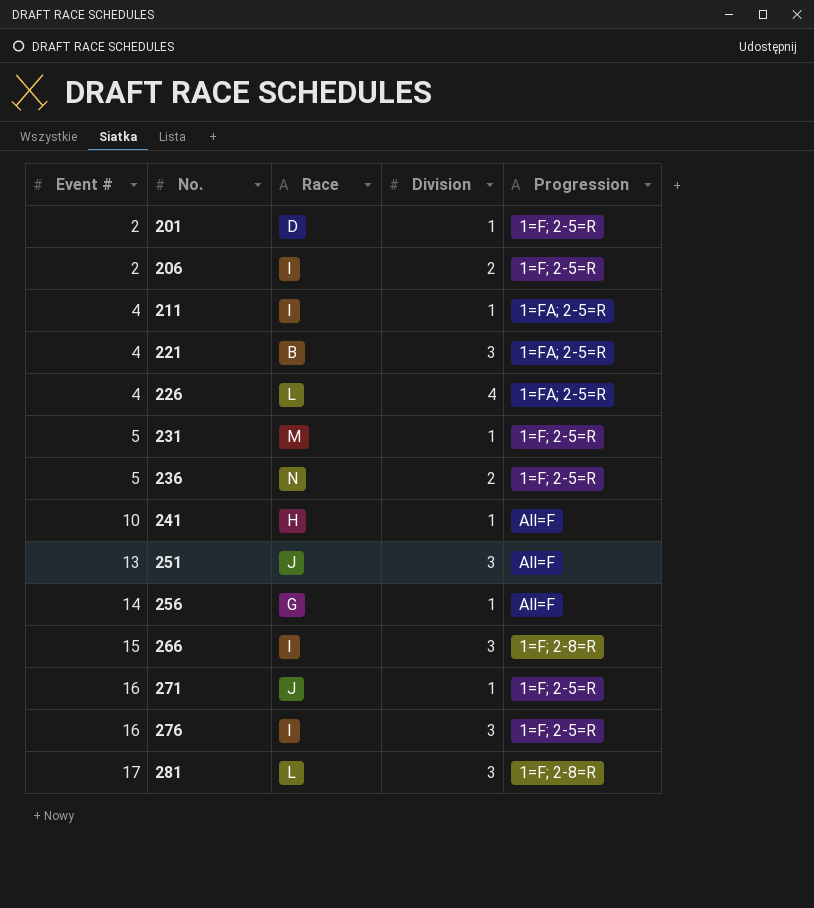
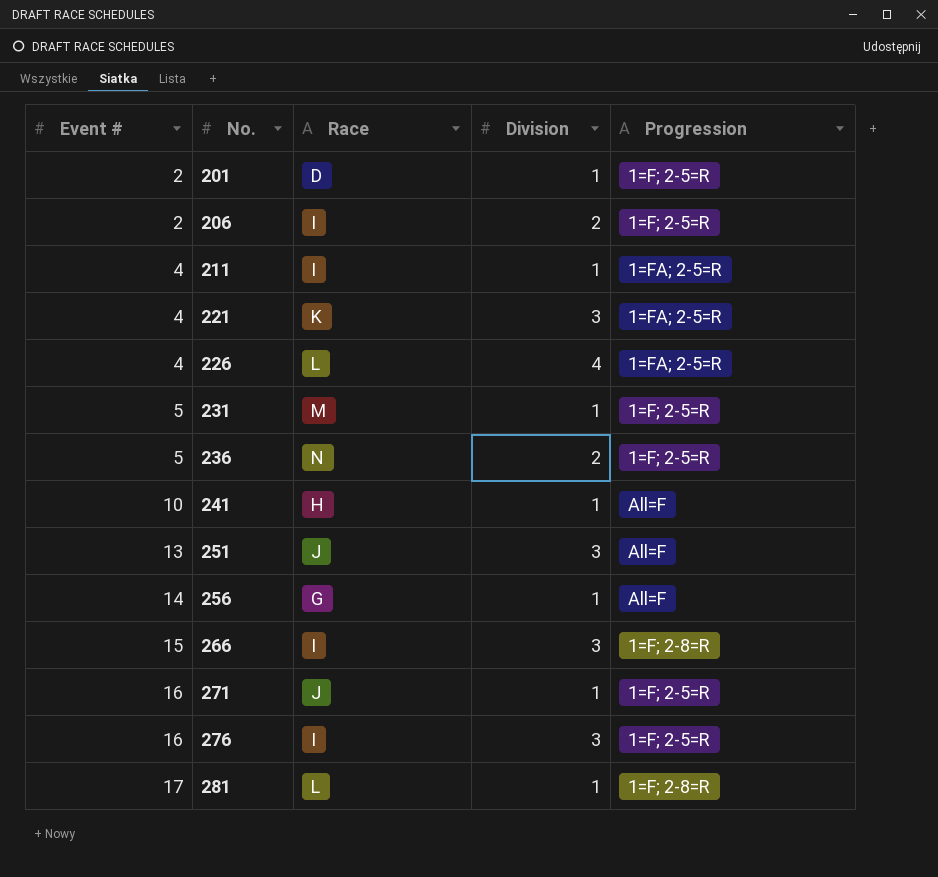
221 | Race: B -> K
281 | Division: 3 -> 1

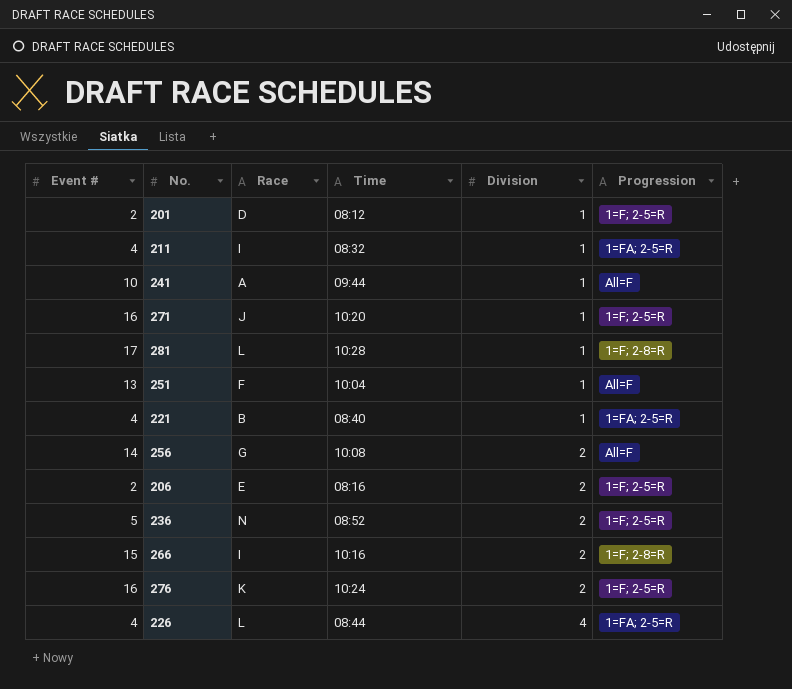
row order: Event # ascending -> Division ascending
column Time | position: none -> 4
row 231: 5 | M | 1 | 1=F; 2-5=R -> none
241 | Race: H -> A
251 | Race: J -> F
251 | Division: 3 -> 1
221 | Race: K -> B
221 | Division: 3 -> 1
256 | Division: 1 -> 2
206 | Race: I -> E
266 | Division: 3 -> 2
276 | Race: I -> K
276 | Division: 3 -> 2

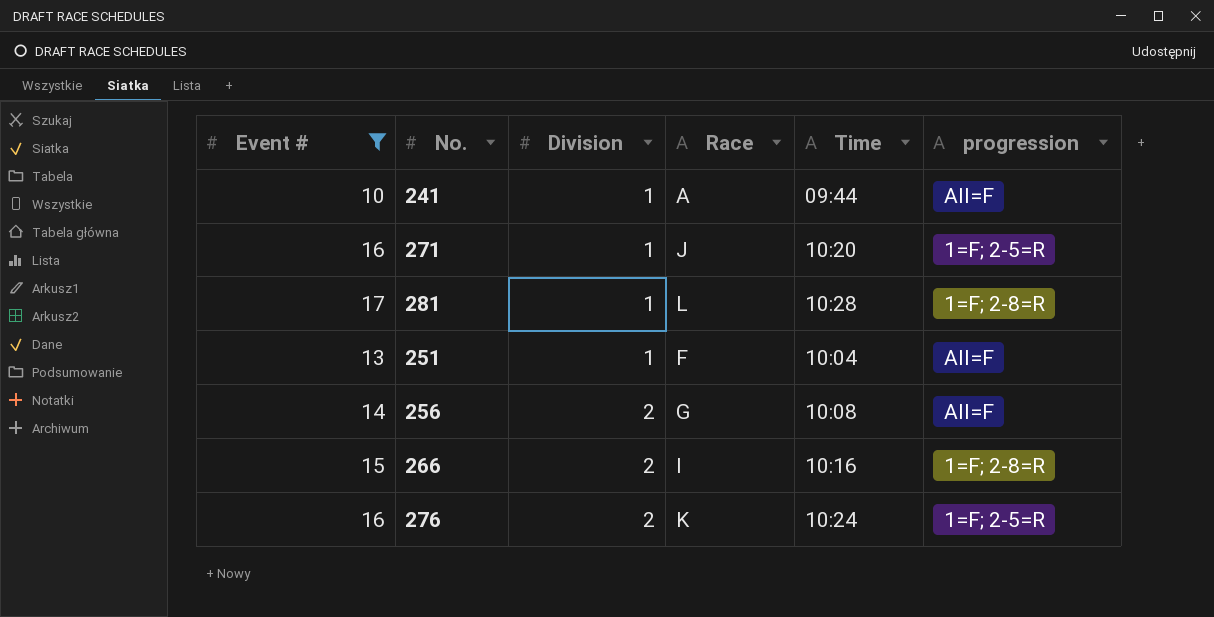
filter: none -> Event # >= 10
column Division | position: 5 -> 3
column name: Progression -> progression

